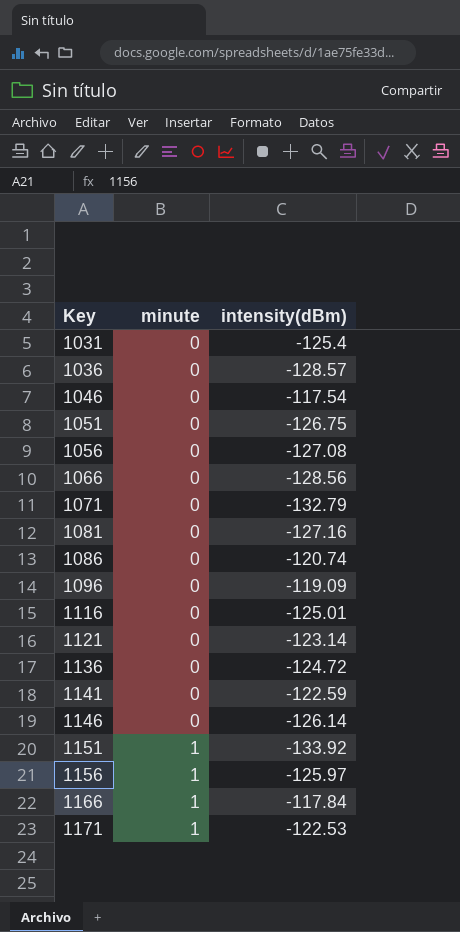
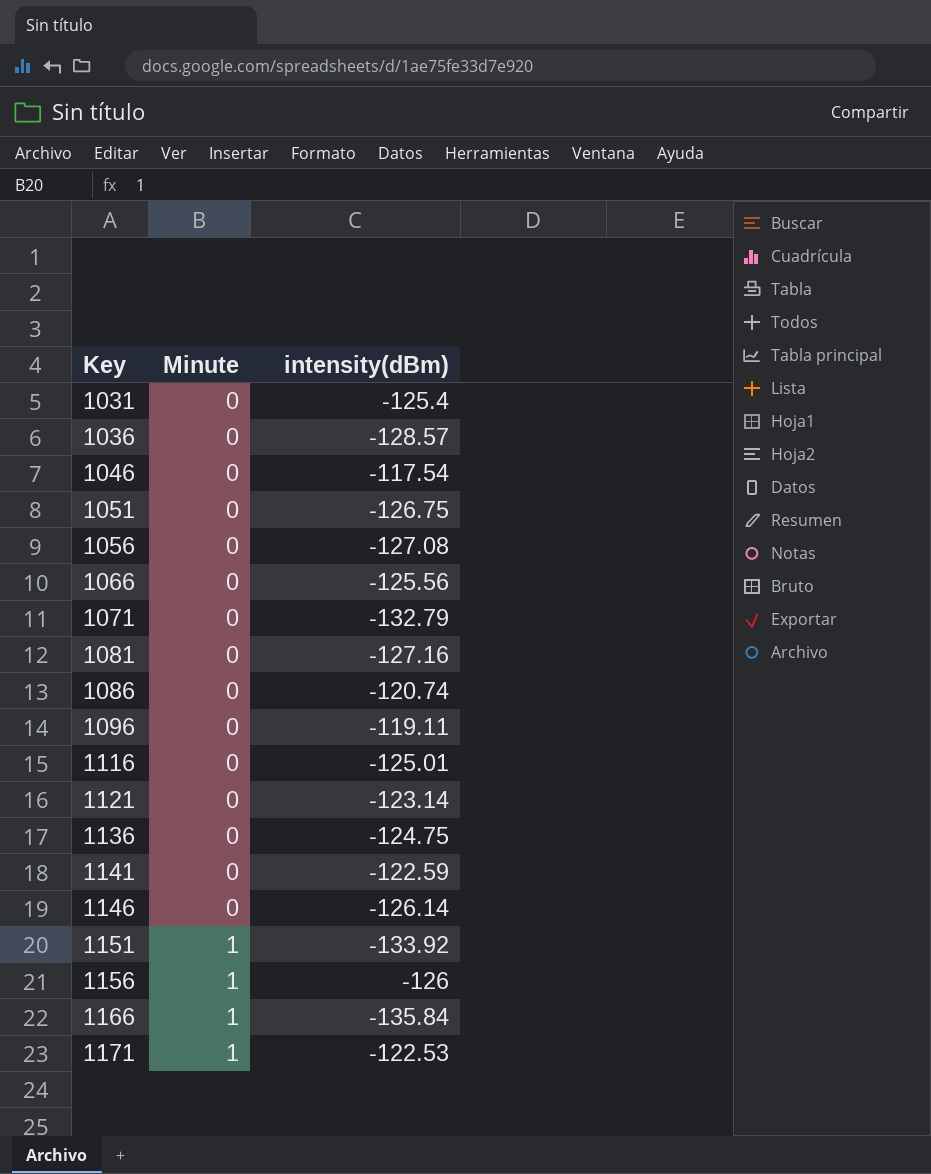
column name: minute -> Minute
1066 | intensity(dBm): -128.56 -> -125.56
1096 | intensity(dBm): -119.09 -> -119.11
1136 | intensity(dBm): -124.72 -> -124.75
1156 | intensity(dBm): -125.97 -> -126
1166 | intensity(dBm): -117.84 -> -135.84

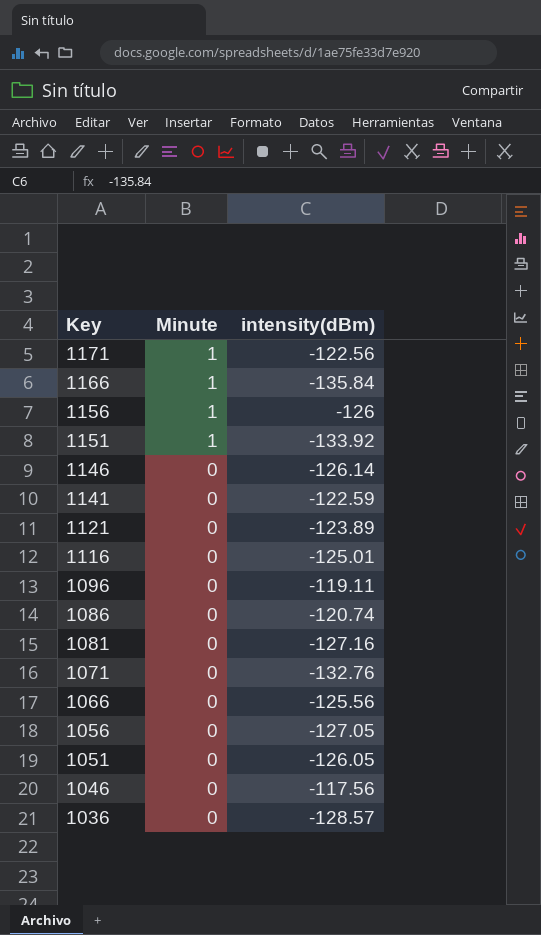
row order: Key ascending -> Key descending
row 1031: 0 | -125.4 -> none
row 1136: 0 | -124.75 -> none
1171 | intensity(dBm): -122.53 -> -122.56
1121 | intensity(dBm): -123.14 -> -123.89
1071 | intensity(dBm): -132.79 -> -132.76
1056 | intensity(dBm): -127.08 -> -127.05
1051 | intensity(dBm): -126.75 -> -126.05
1046 | intensity(dBm): -117.54 -> -117.56

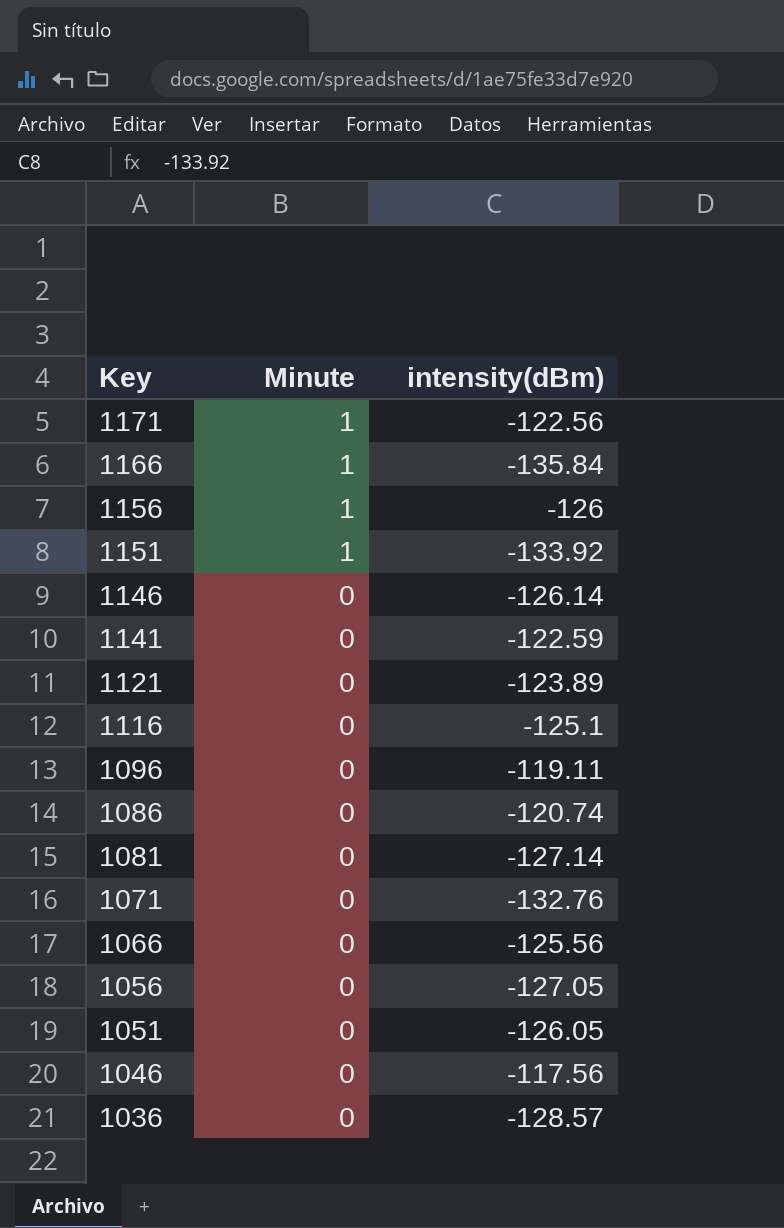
1116 | intensity(dBm): -125.01 -> -125.1
1081 | intensity(dBm): -127.16 -> -127.14

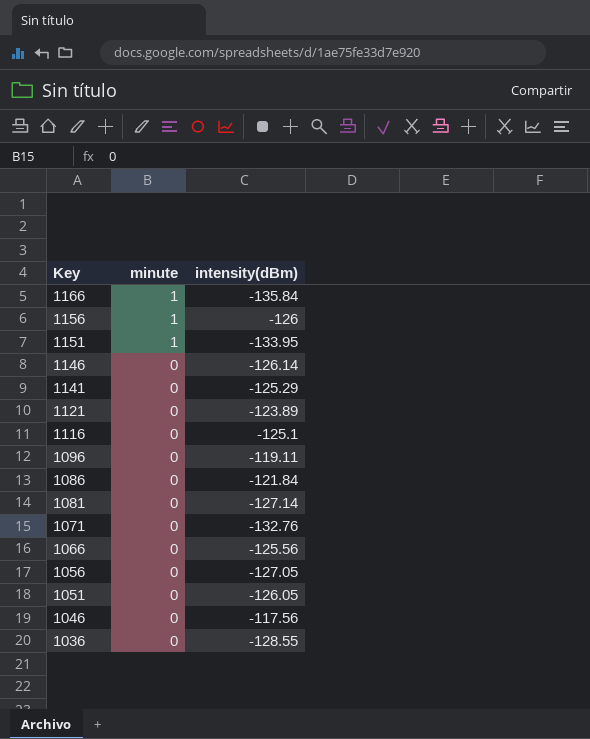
column name: Minute -> minute
row 1171: 1 | -122.56 -> none
1151 | intensity(dBm): -133.92 -> -133.95
1141 | intensity(dBm): -122.59 -> -125.29
1086 | intensity(dBm): -120.74 -> -121.84
1036 | intensity(dBm): -128.57 -> -128.55

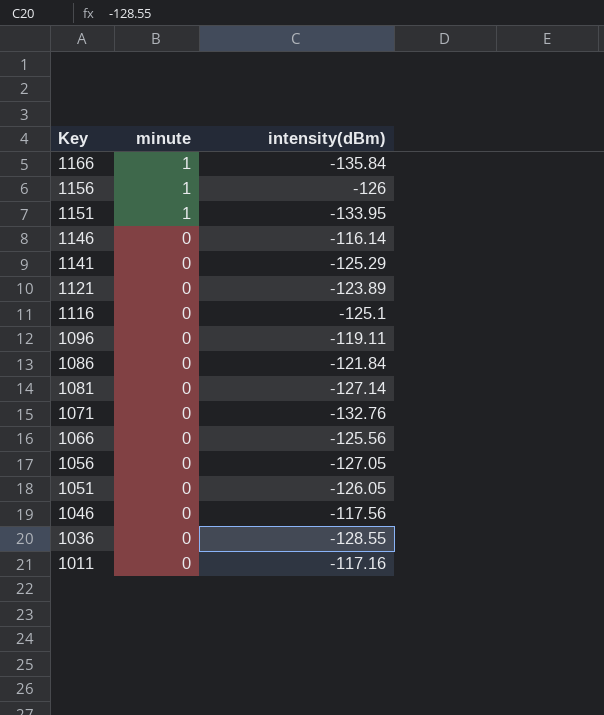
1146 | intensity(dBm): -126.14 -> -116.14
row 1011: none -> 0 | -117.16

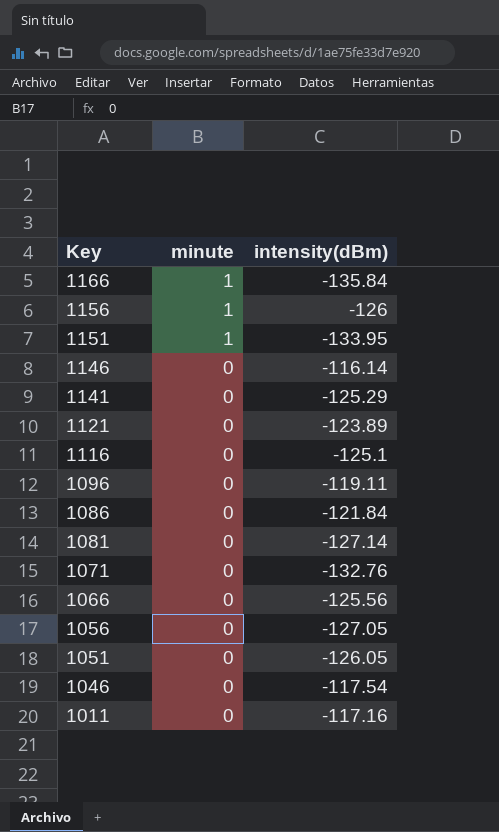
row 1036: 0 | -128.55 -> none
1046 | intensity(dBm): -117.56 -> -117.54

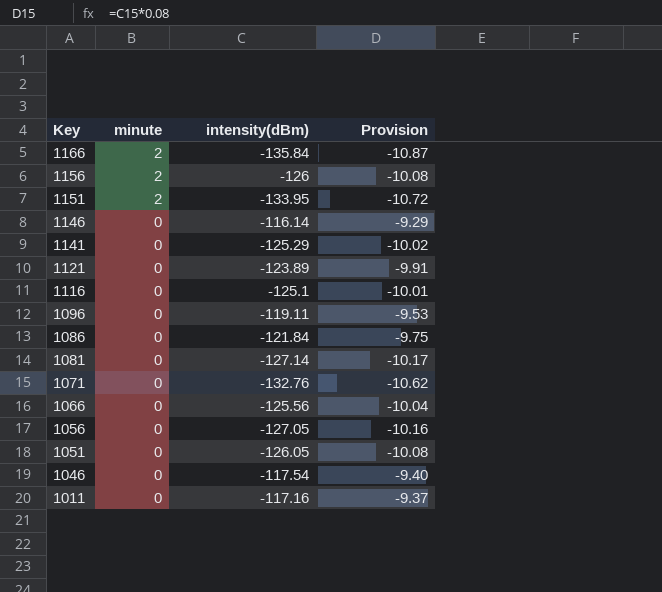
column Provision | formula: none -> [intensity(dBm)] * 0.08
1166 | minute: 1 -> 2
1156 | minute: 1 -> 2
1151 | minute: 1 -> 2

